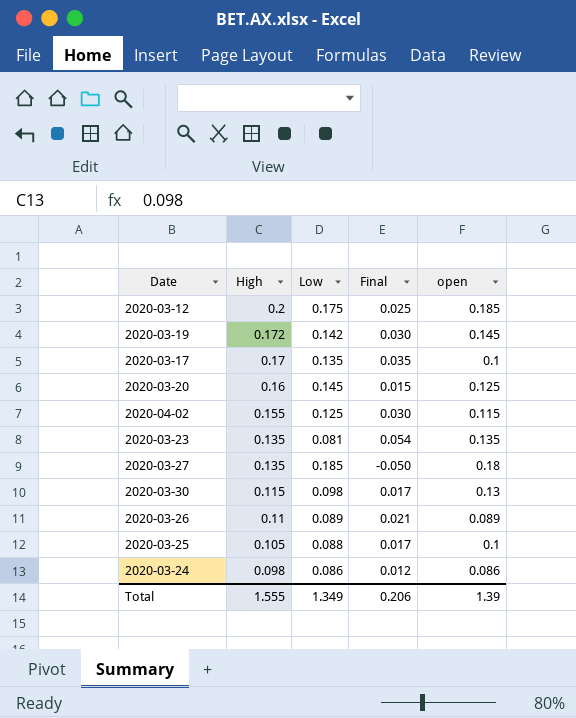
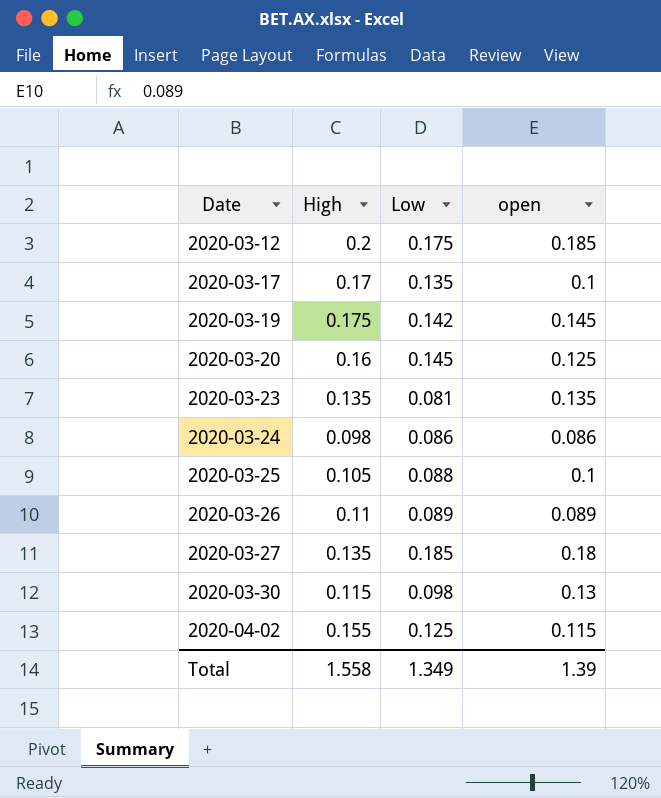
row order: High descending -> Date ascending
column Final | formula: [High] - [Low] -> none
2020-03-19 | High: 0.172 -> 0.175
Total | High: 1.555 -> 1.558

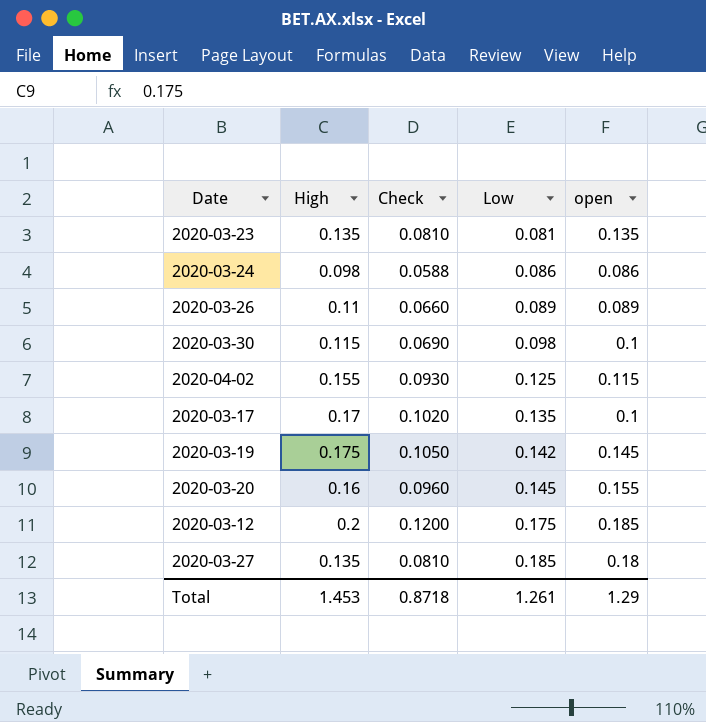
row order: Date ascending -> Low ascending
column Check | formula: none -> [High] * 0.6
row 2020-03-25: 0.105 | 0.088 | 0.1 -> none
2020-03-30 | open: 0.13 -> 0.1
2020-03-20 | open: 0.125 -> 0.155
Total | High: 1.558 -> 1.453
Total | Low: 1.349 -> 1.261
Total | open: 1.39 -> 1.29

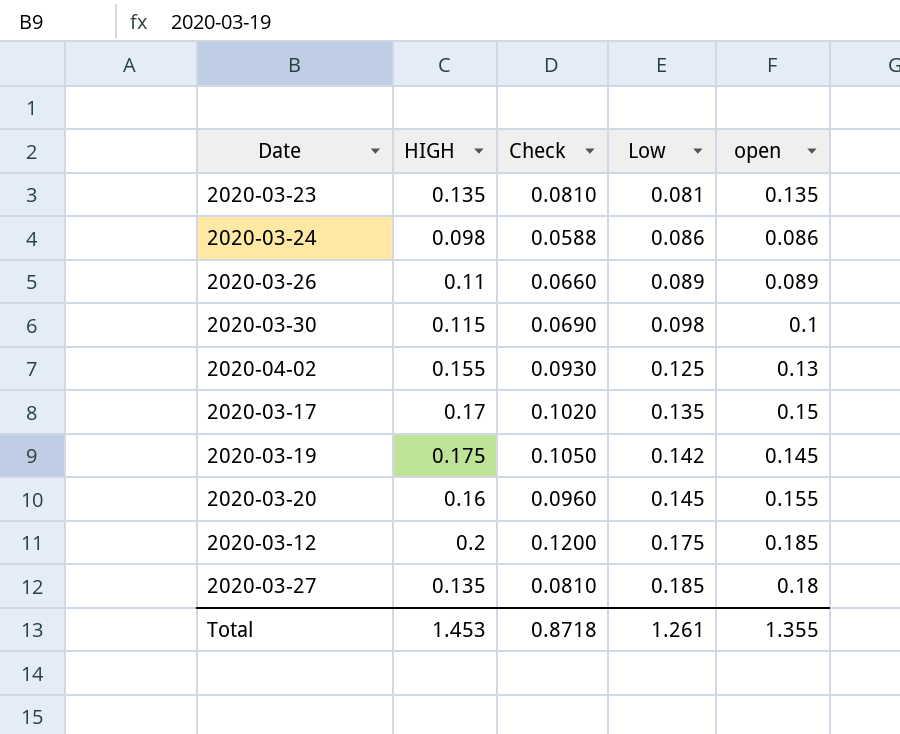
column name: High -> HIGH
2020-04-02 | open: 0.115 -> 0.13
2020-03-17 | open: 0.1 -> 0.15
Total | open: 1.29 -> 1.355

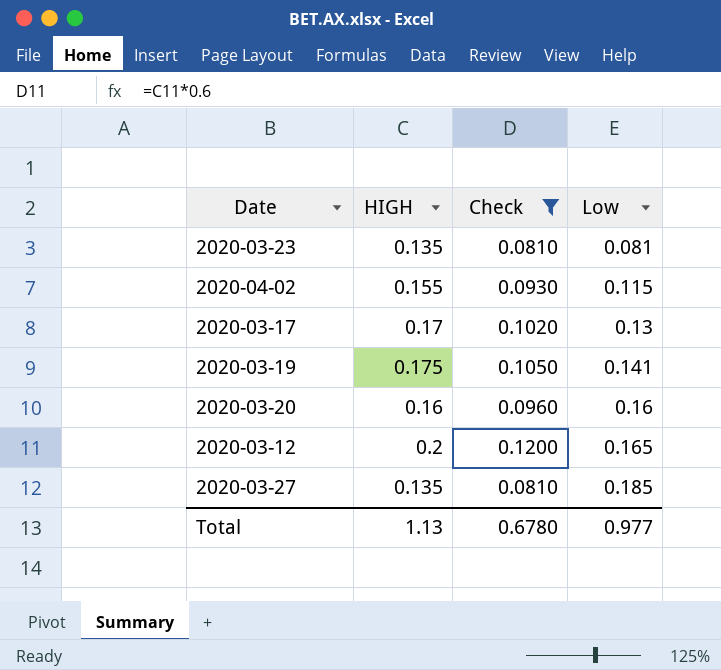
filter: none -> Check >= 0.0810
column open | position: 5 -> none
2020-04-02 | Low: 0.125 -> 0.115
2020-03-17 | Low: 0.135 -> 0.13
2020-03-19 | Low: 0.142 -> 0.141
2020-03-20 | Low: 0.145 -> 0.16
2020-03-12 | Low: 0.175 -> 0.165
Total | HIGH: 1.453 -> 1.13
Total | Check: 0.8718 -> 0.6780
Total | Low: 1.261 -> 0.977

